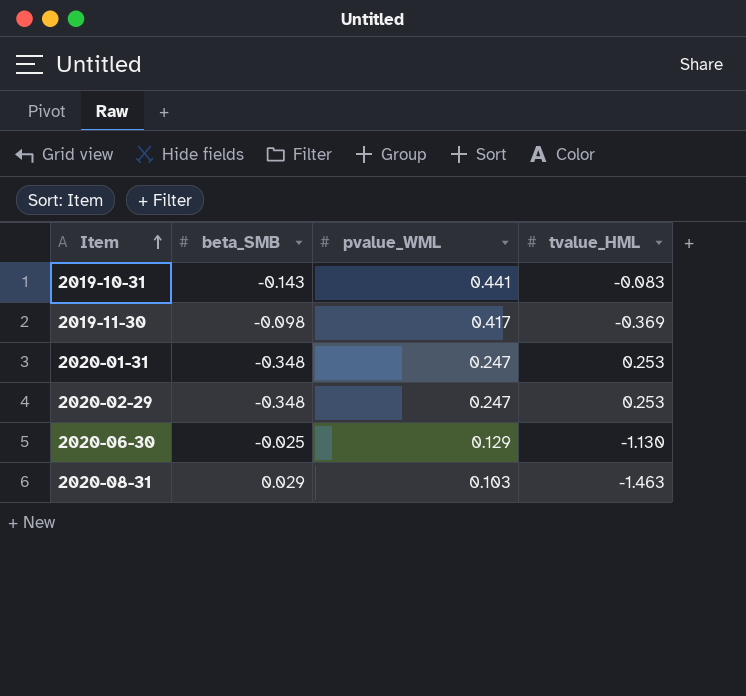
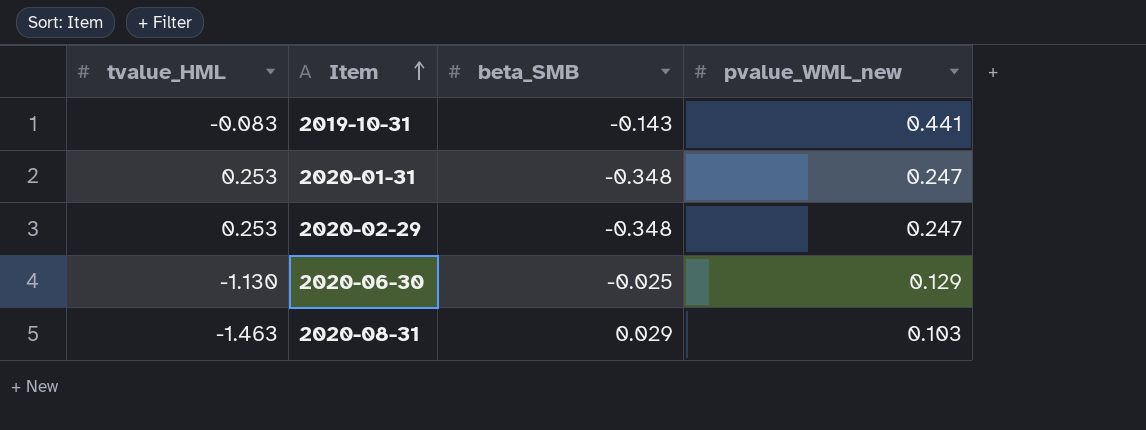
column tvalue_HML | position: 4 -> 1
column name: pvalue_WML -> pvalue_WML_new
row 2019-11-30: -0.098 | 0.417 | -0.369 -> none

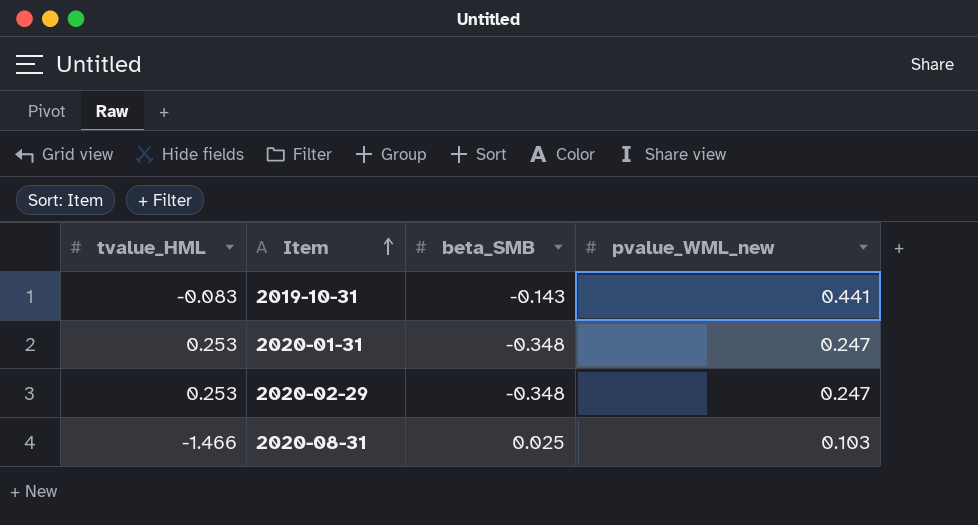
row 2020-06-30: -1.130 | -0.025 | 0.129 -> none
2020-08-31 | tvalue_HML: -1.463 -> -1.466
2020-08-31 | beta_SMB: 0.029 -> 0.025

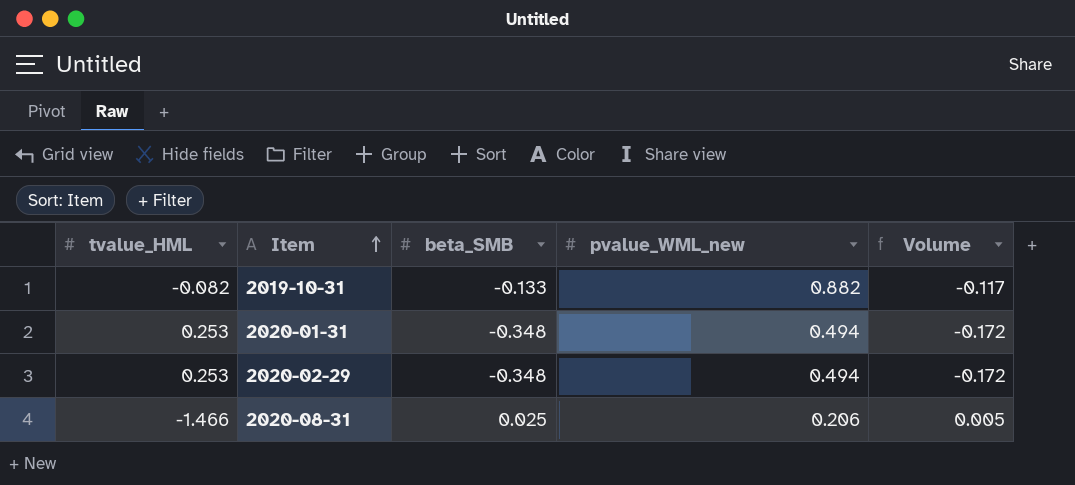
column Volume | formula: none -> [beta_SMB] * [pvalue_WML_new]
2019-10-31 | tvalue_HML: -0.083 -> -0.082
2019-10-31 | beta_SMB: -0.143 -> -0.133
2019-10-31 | pvalue_WML_new: 0.441 -> 0.882
2020-01-31 | pvalue_WML_new: 0.247 -> 0.494
2020-02-29 | pvalue_WML_new: 0.247 -> 0.494
2020-08-31 | pvalue_WML_new: 0.103 -> 0.206

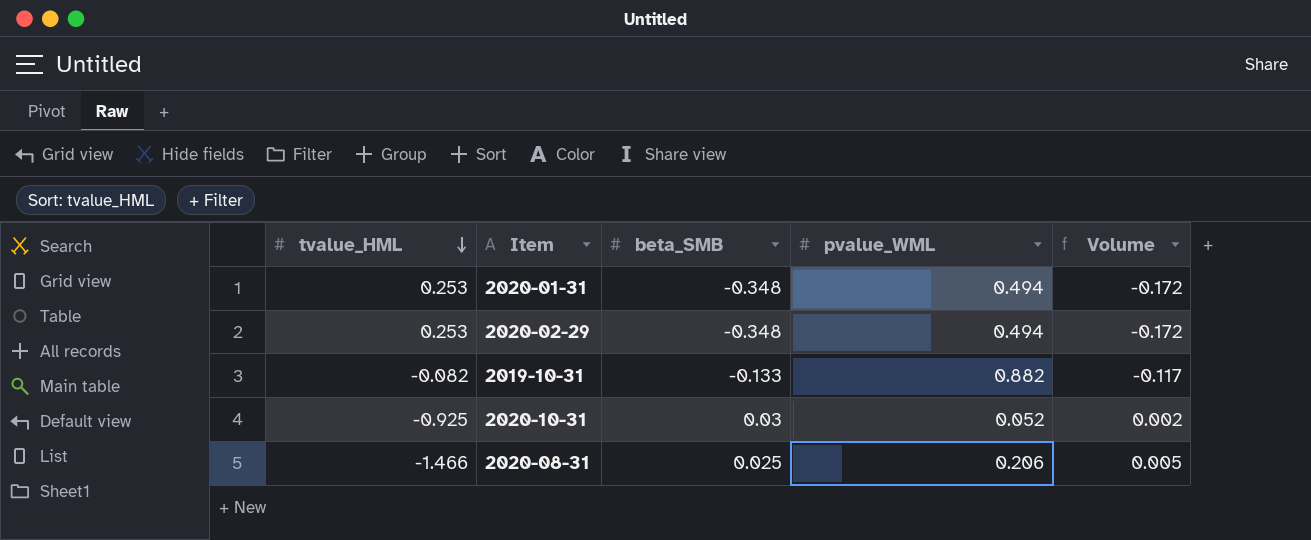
row order: Item ascending -> tvalue_HML descending
column name: pvalue_WML_new -> pvalue_WML
row 2020-10-31: none -> -0.925 | 0.03 | 0.052 | 0.002

